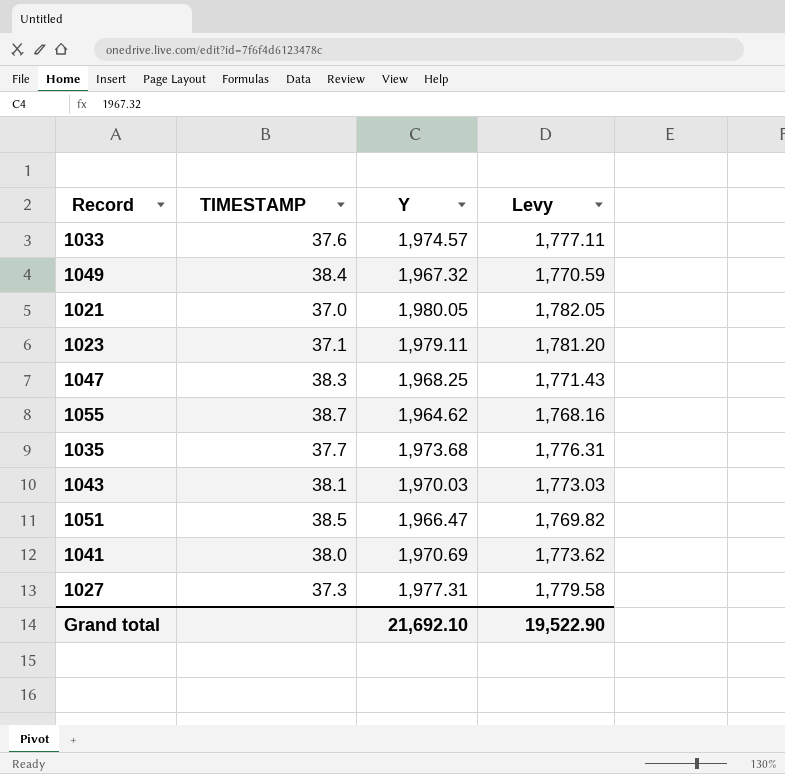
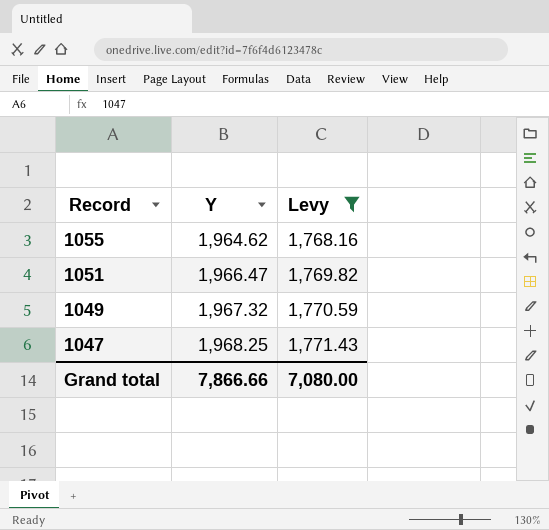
filter: none -> Levy <= 1,771.43
row order: none -> Record descending
column TIMESTAMP | position: 2 -> none
Grand total | Y: 21,692.10 -> 7,866.66
Grand total | Levy: 19,522.90 -> 7,080.00

